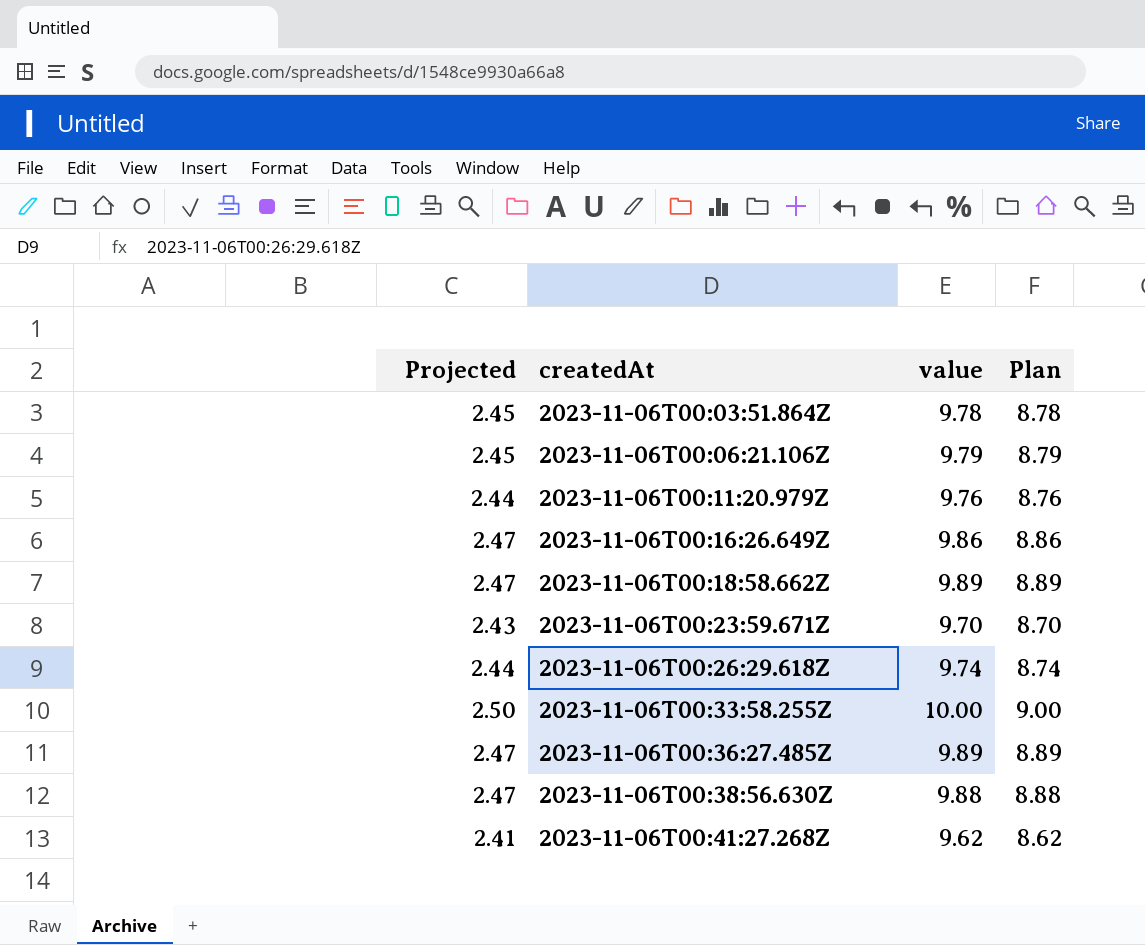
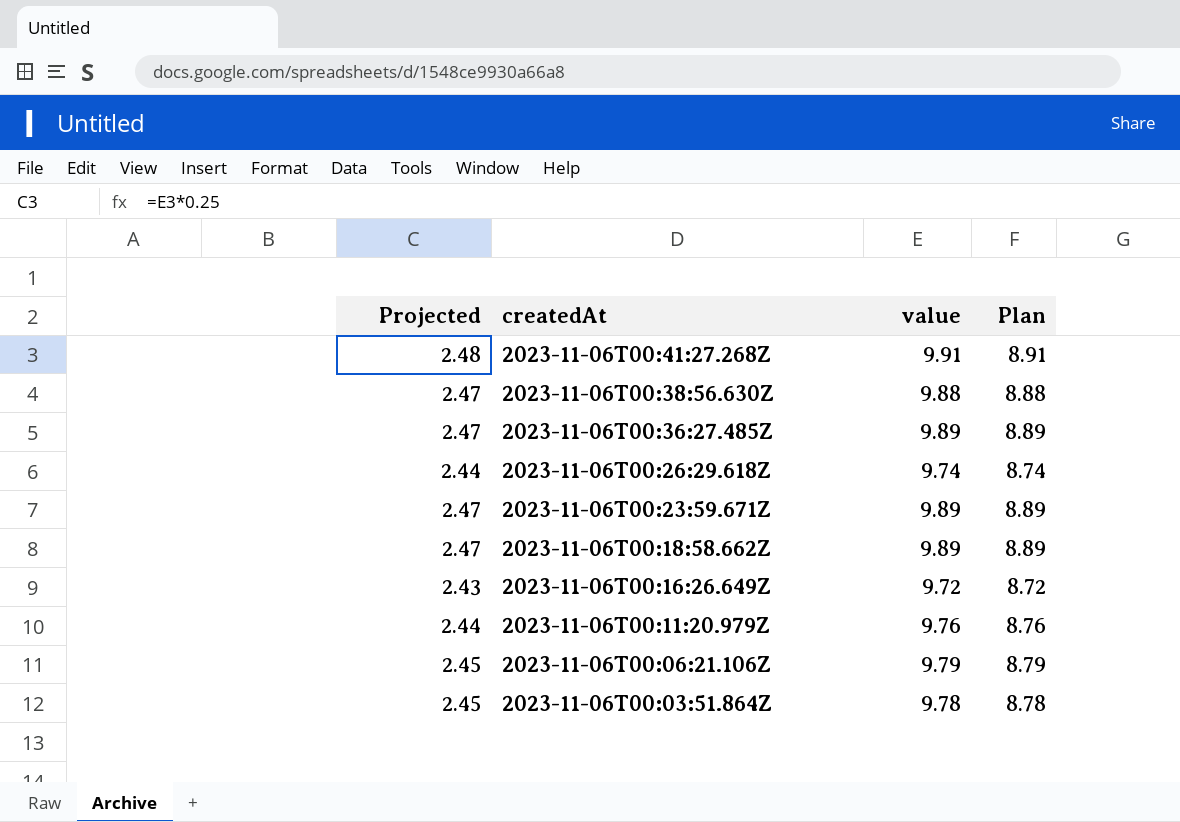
row order: createdAt ascending -> createdAt descending
row 2023-11-06T00:33:58.255Z: 2.50 | 10.00 | 9.00 -> none
2023-11-06T00:41:27.268Z | Projected: 2.41 -> 2.48
2023-11-06T00:41:27.268Z | value: 9.62 -> 9.91
2023-11-06T00:41:27.268Z | Plan: 8.62 -> 8.91
2023-11-06T00:23:59.671Z | Projected: 2.43 -> 2.47
2023-11-06T00:23:59.671Z | value: 9.70 -> 9.89
2023-11-06T00:23:59.671Z | Plan: 8.70 -> 8.89
2023-11-06T00:16:26.649Z | Projected: 2.47 -> 2.43
2023-11-06T00:16:26.649Z | value: 9.86 -> 9.72
2023-11-06T00:16:26.649Z | Plan: 8.86 -> 8.72

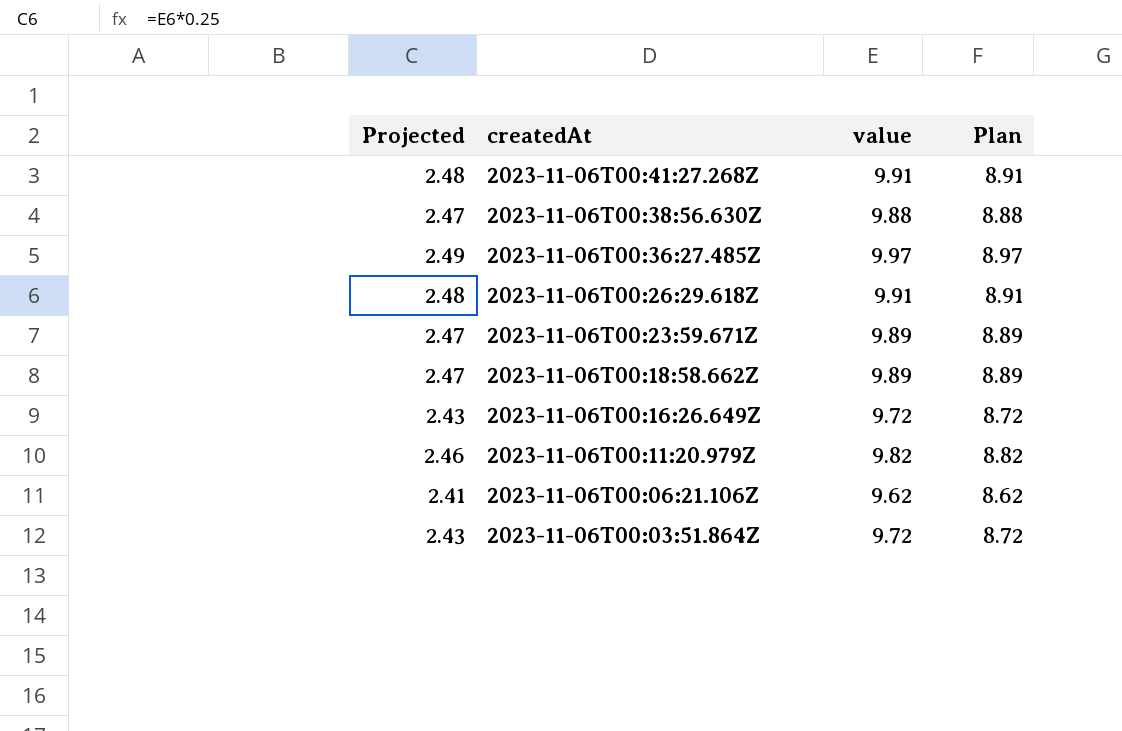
2023-11-06T00:36:27.485Z | Projected: 2.47 -> 2.49
2023-11-06T00:36:27.485Z | value: 9.89 -> 9.97
2023-11-06T00:36:27.485Z | Plan: 8.89 -> 8.97
2023-11-06T00:26:29.618Z | Projected: 2.44 -> 2.48
2023-11-06T00:26:29.618Z | value: 9.74 -> 9.91
2023-11-06T00:26:29.618Z | Plan: 8.74 -> 8.91
2023-11-06T00:11:20.979Z | Projected: 2.44 -> 2.46
2023-11-06T00:11:20.979Z | value: 9.76 -> 9.82
2023-11-06T00:11:20.979Z | Plan: 8.76 -> 8.82
2023-11-06T00:06:21.106Z | Projected: 2.45 -> 2.41
2023-11-06T00:06:21.106Z | value: 9.79 -> 9.62
2023-11-06T00:06:21.106Z | Plan: 8.79 -> 8.62
2023-11-06T00:03:51.864Z | Projected: 2.45 -> 2.43
2023-11-06T00:03:51.864Z | value: 9.78 -> 9.72
2023-11-06T00:03:51.864Z | Plan: 8.78 -> 8.72

